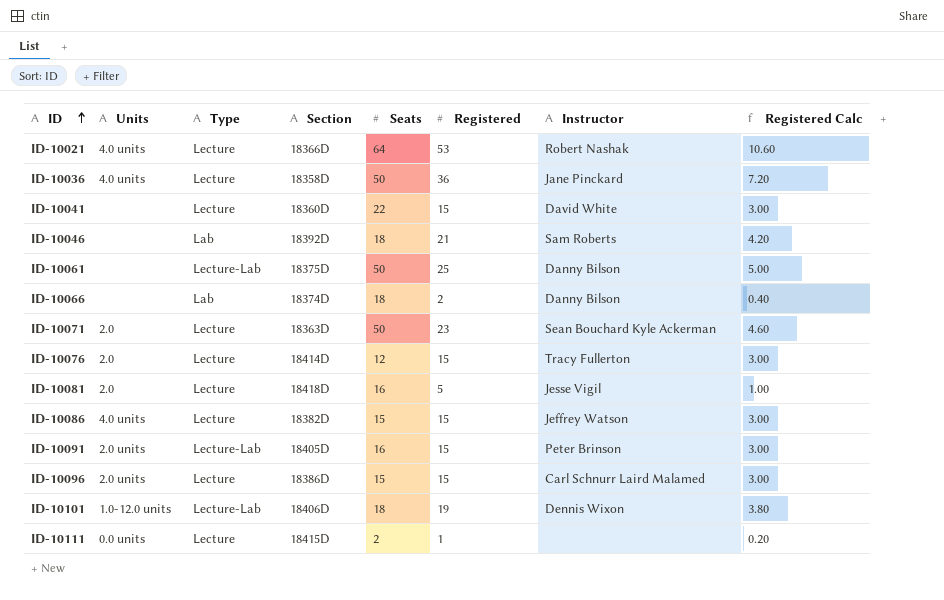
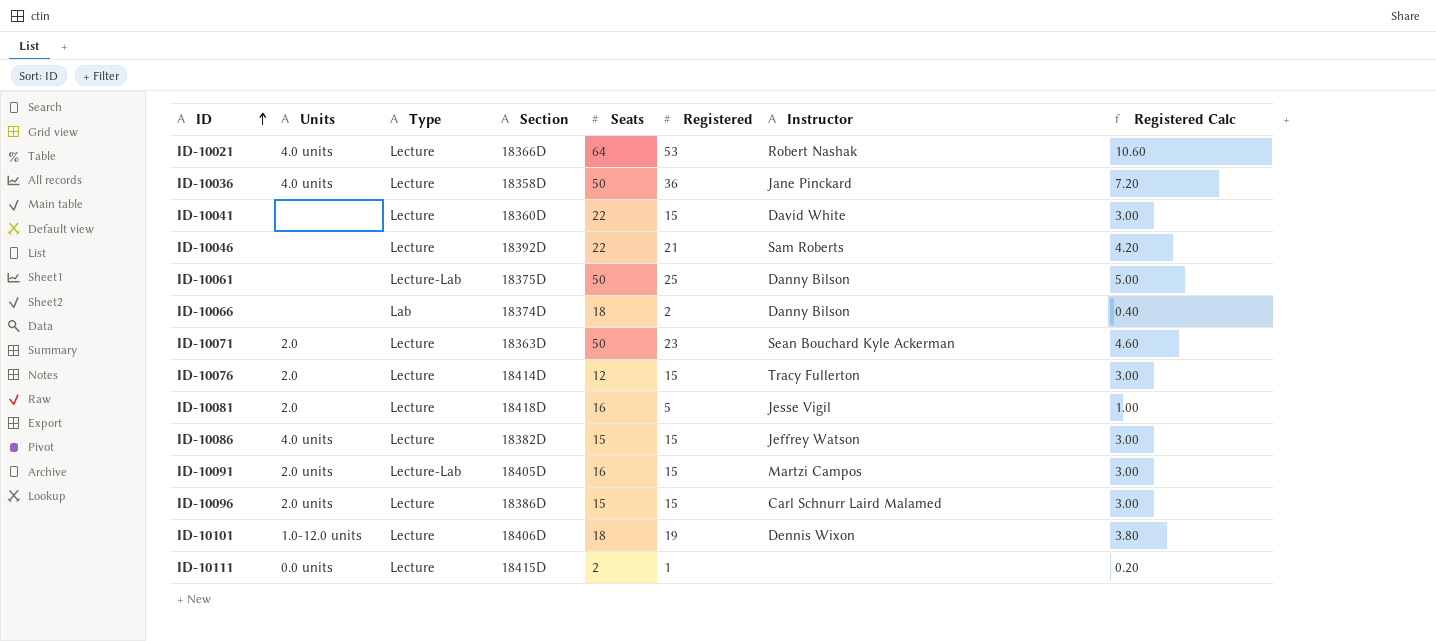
ID-10046 | Type: Lab -> Lecture
ID-10046 | Seats: 18 -> 22
ID-10091 | Instructor: Peter Brinson -> Martzi Campos
ID-10101 | Type: Lecture-Lab -> Lecture

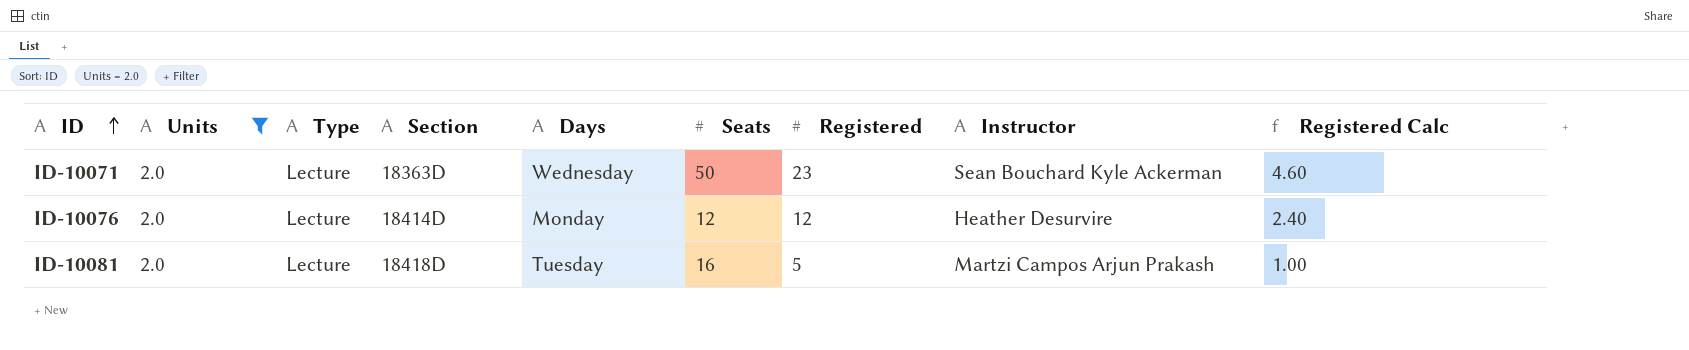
filter: none -> Units = 2.0
column Days | position: none -> 5
ID-10076 | Registered: 15 -> 12
ID-10076 | Instructor: Tracy Fullerton -> Heather Desurvire
ID-10076 | Registered Calc: 3.00 -> 2.40
ID-10081 | Instructor: Jesse Vigil -> Martzi Campos Arjun Prakash

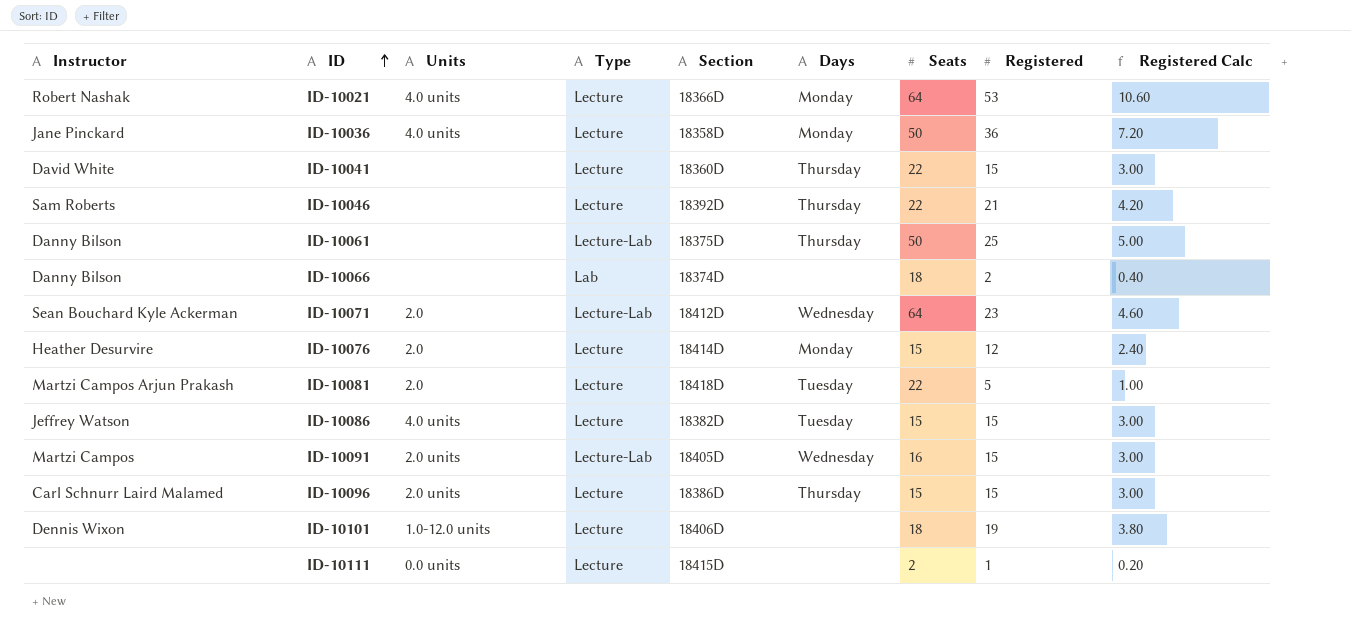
filter: Units = 2.0 -> none
column Instructor | position: 8 -> 1
ID-10071 | Type: Lecture -> Lecture-Lab
ID-10071 | Section: 18363D -> 18412D
ID-10071 | Seats: 50 -> 64
ID-10076 | Seats: 12 -> 15
ID-10081 | Seats: 16 -> 22

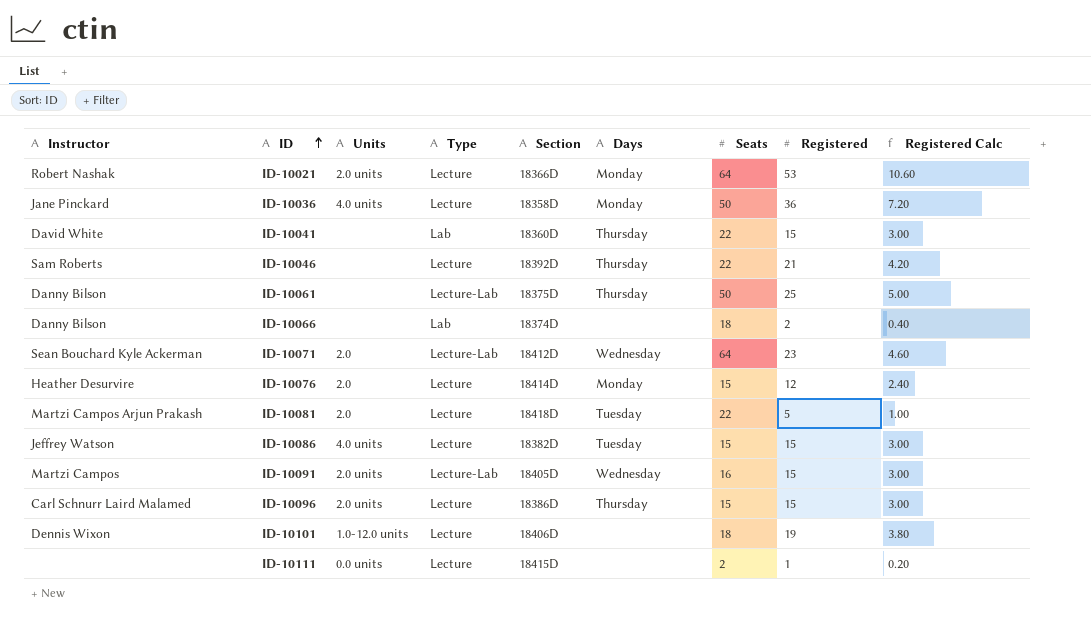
ID-10021 | Units: 4.0 units -> 2.0 units
ID-10041 | Type: Lecture -> Lab

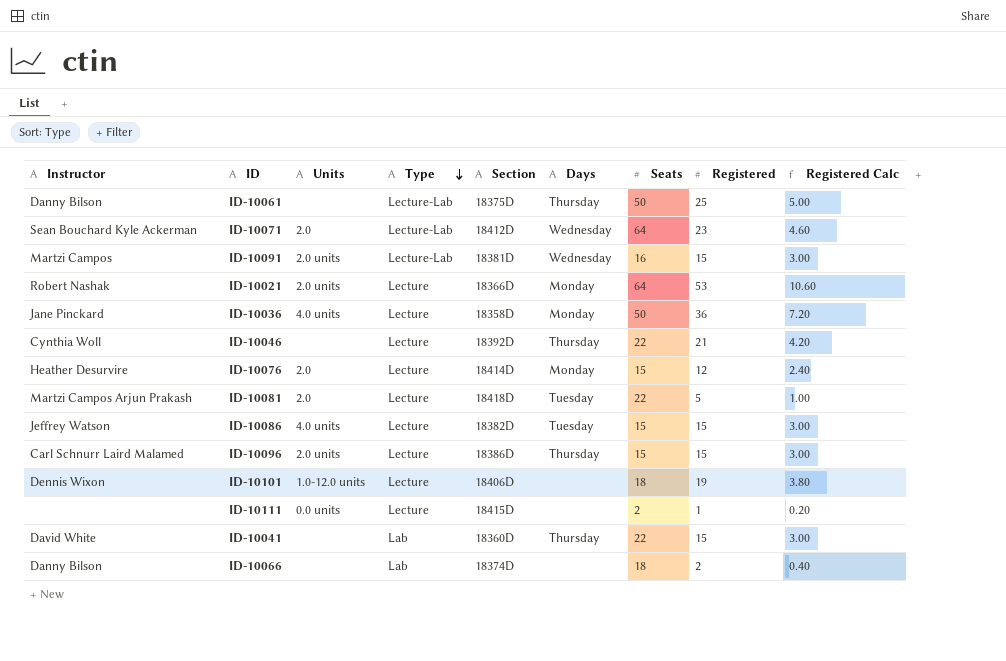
row order: ID ascending -> Type descending
ID-10091 | Section: 18405D -> 18381D
ID-10046 | Instructor: Sam Roberts -> Cynthia Woll

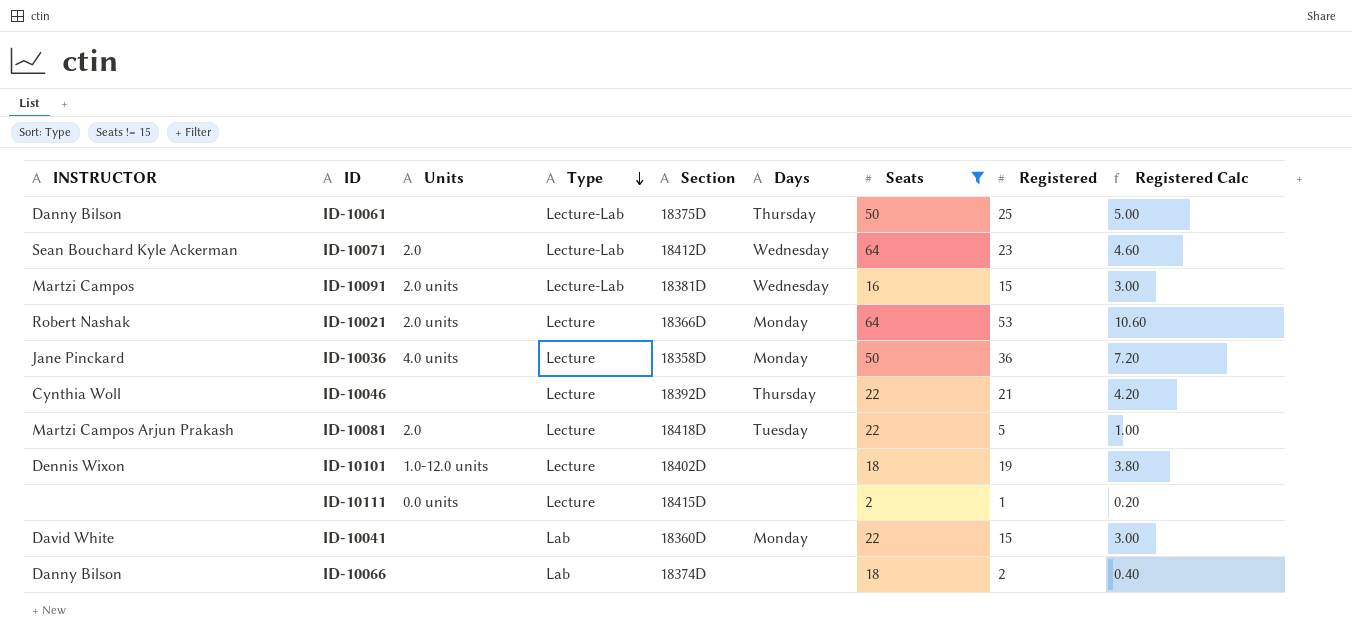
filter: none -> Seats != 15
column name: Instructor -> INSTRUCTOR
ID-10101 | Section: 18406D -> 18402D
ID-10041 | Days: Thursday -> Monday

